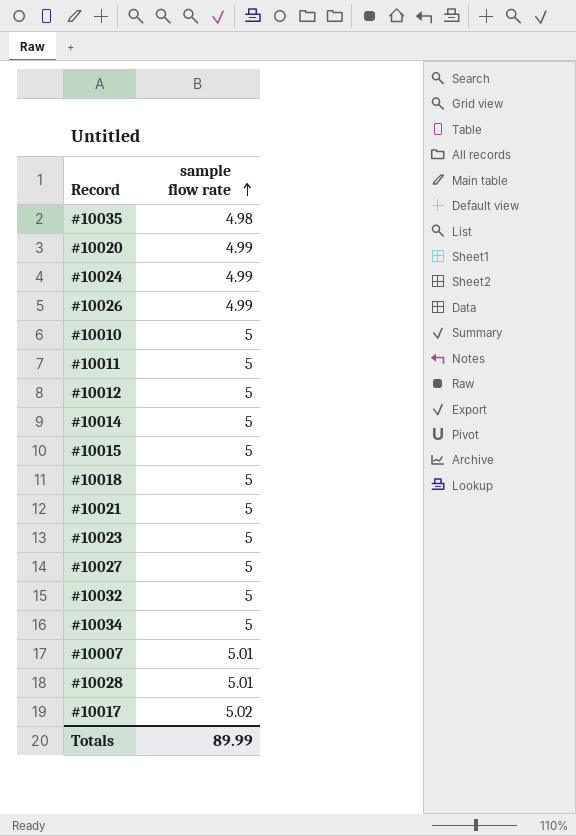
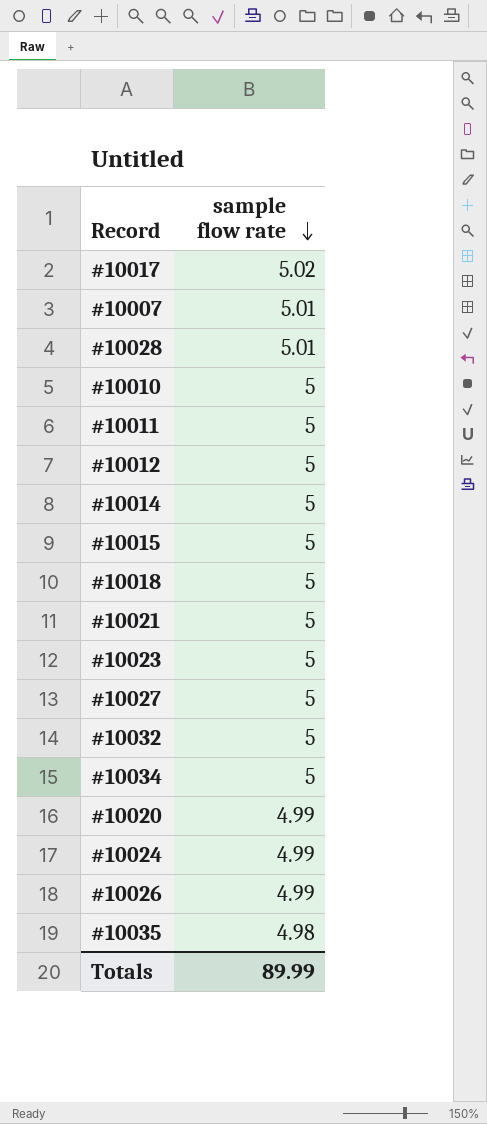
row order: sample flow rate ascending -> sample flow rate descending

